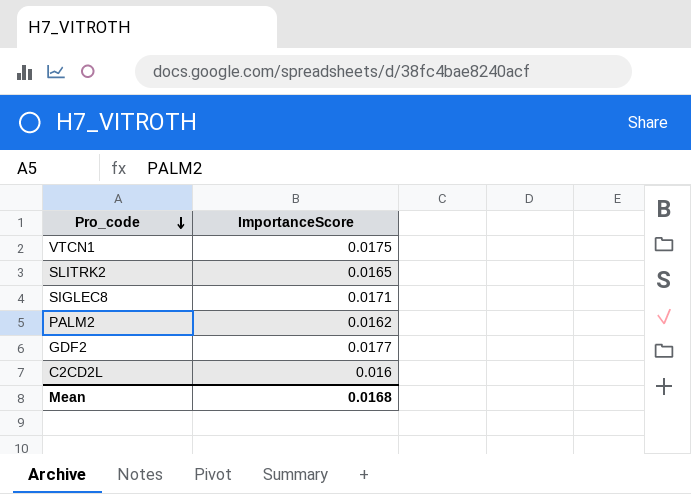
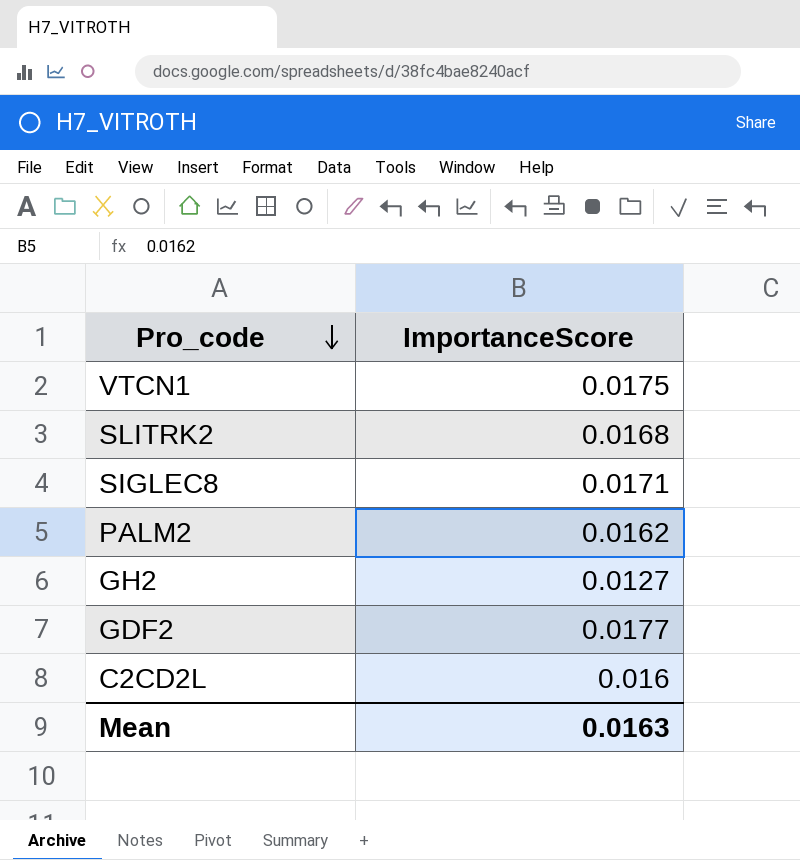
SLITRK2 | ImportanceScore: 0.0165 -> 0.0168
row GH2: none -> 0.0127
Mean | ImportanceScore: 0.0168 -> 0.0163

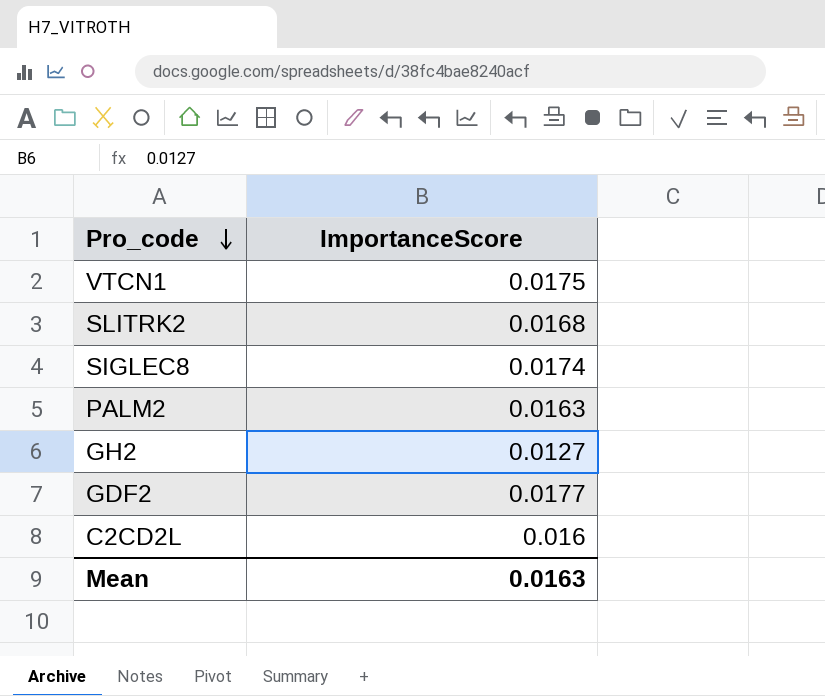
SIGLEC8 | ImportanceScore: 0.0171 -> 0.0174
PALM2 | ImportanceScore: 0.0162 -> 0.0163

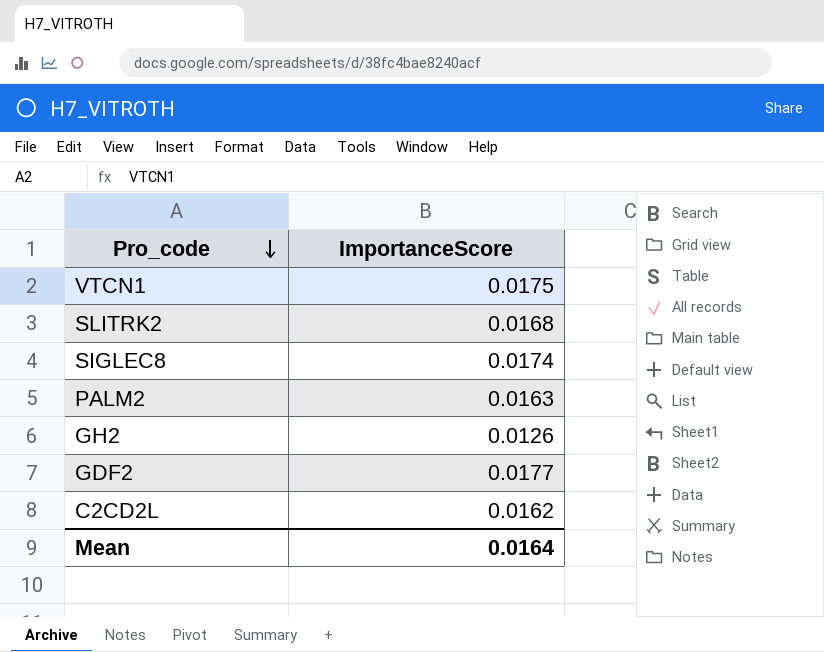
GH2 | ImportanceScore: 0.0127 -> 0.0126
C2CD2L | ImportanceScore: 0.016 -> 0.0162
Mean | ImportanceScore: 0.0163 -> 0.0164

